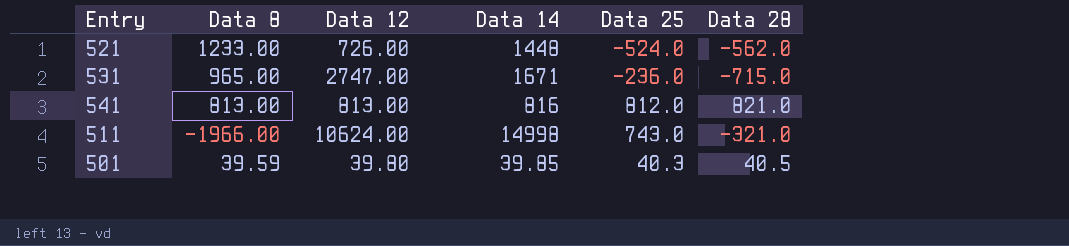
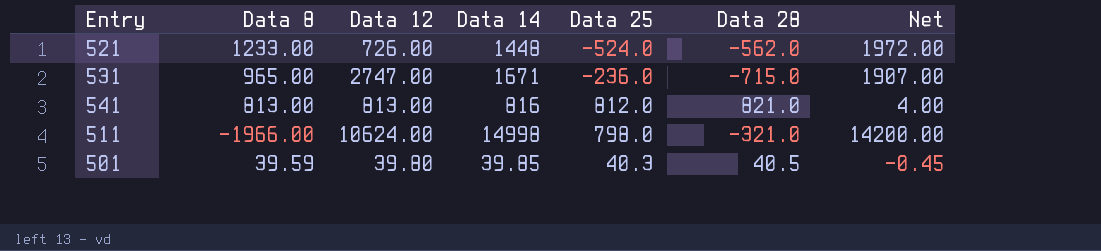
column Net | formula: none -> [Data 14] - [Data 25]
511 | Data 25: 743.0 -> 798.0

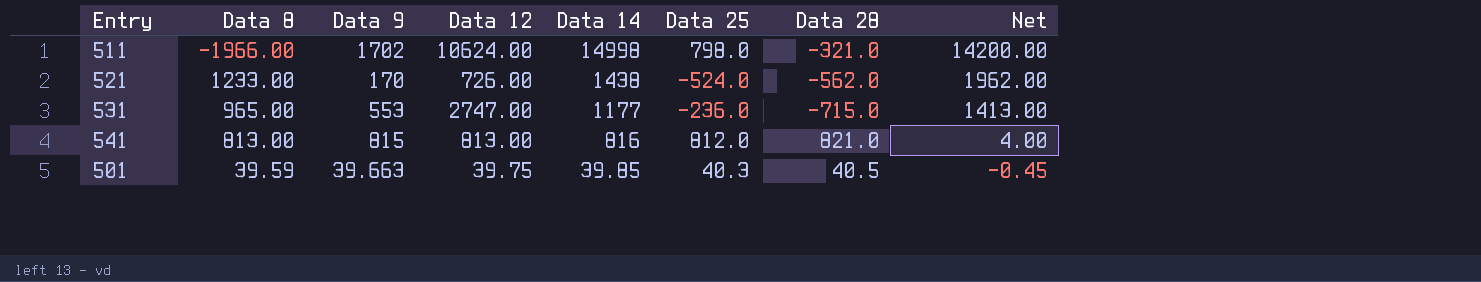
row order: none -> Data 14 descending
column Data 9 | position: none -> 3
521 | Data 14: 1448 -> 1438
521 | Net: 1972.00 -> 1962.00
531 | Data 14: 1671 -> 1177
531 | Net: 1907.00 -> 1413.00
501 | Data 12: 39.80 -> 39.75

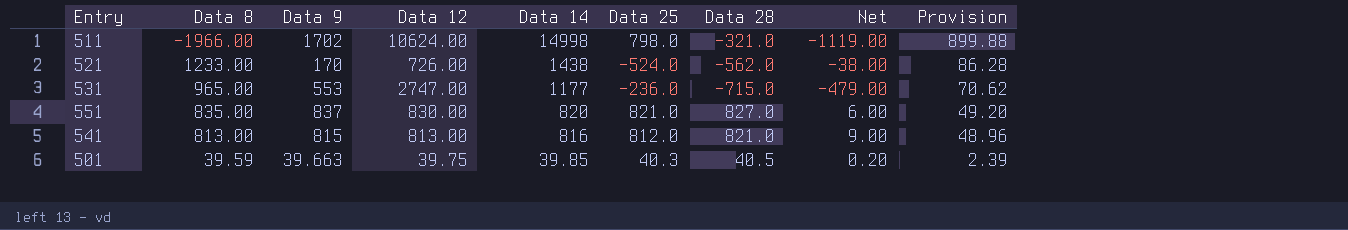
column Net | formula: [Data 14] - [Data 25] -> [Data 28] - [Data 25]
column Provision | formula: none -> [Data 14] * 0.06
row 551: none -> 835.00 | 837 | 830.00 | 820 | 821.0 | 827.0 | 6.00 | 49.20

